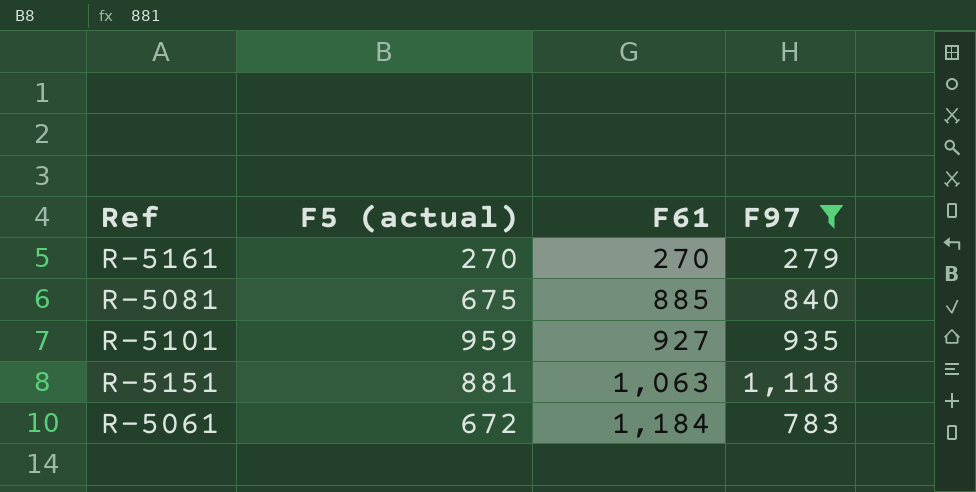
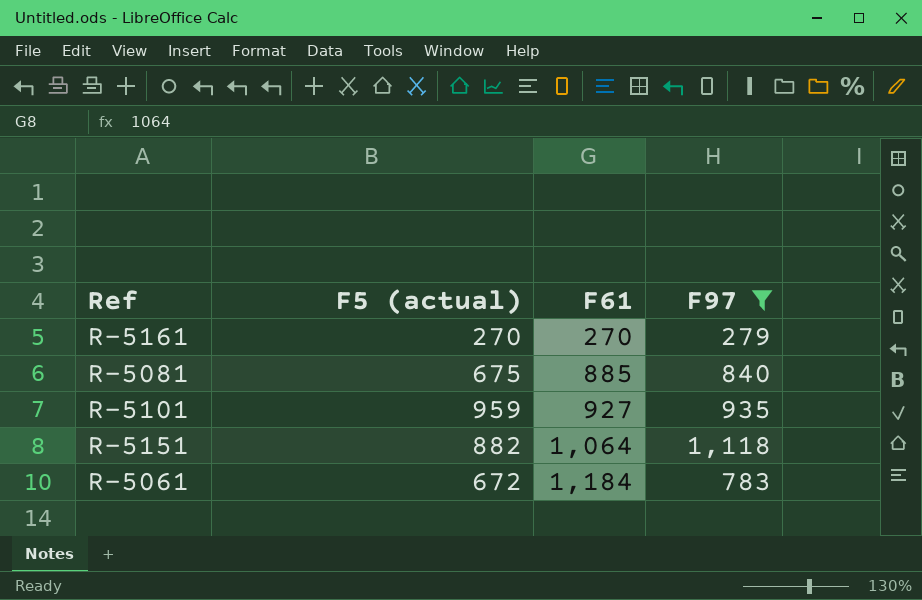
R-5151 | F5 (actual): 881 -> 882
R-5151 | F61: 1,063 -> 1,064

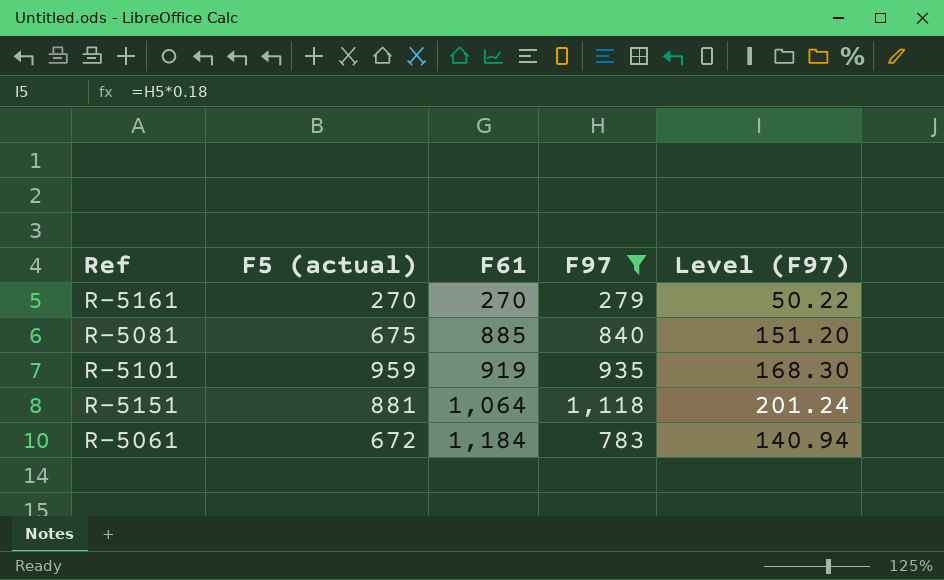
column Level (F97) | formula: none -> [F97] * 0.18
R-5101 | F61: 927 -> 919
R-5151 | F5 (actual): 882 -> 881

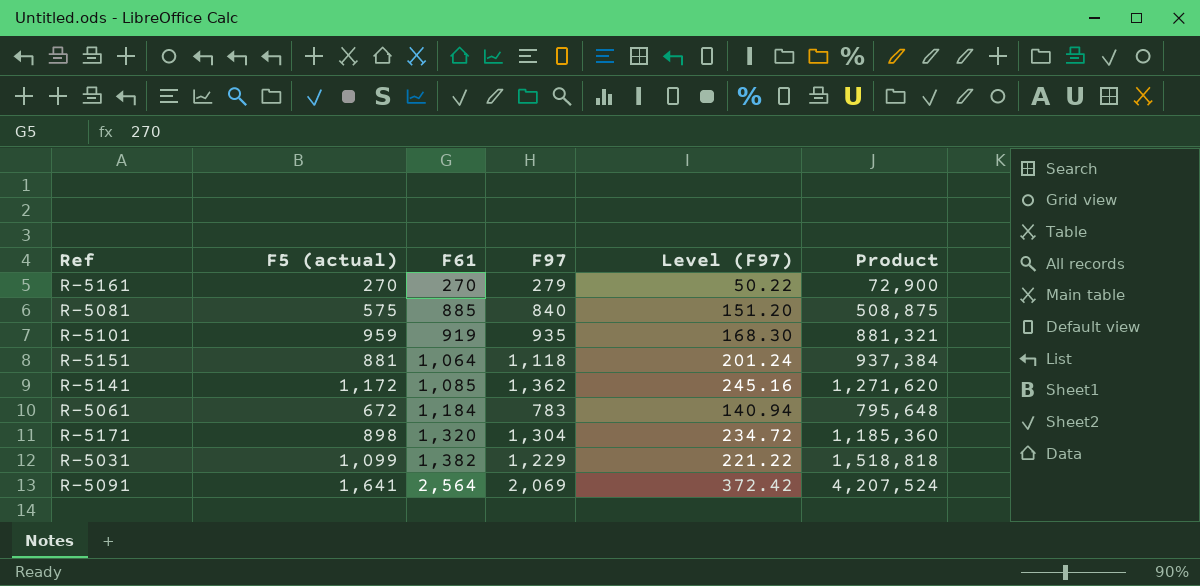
filter: F97 <= 1,118 -> none
column Product | formula: none -> [F5 (actual)] * [F61]
R-5081 | F5 (actual): 675 -> 575

